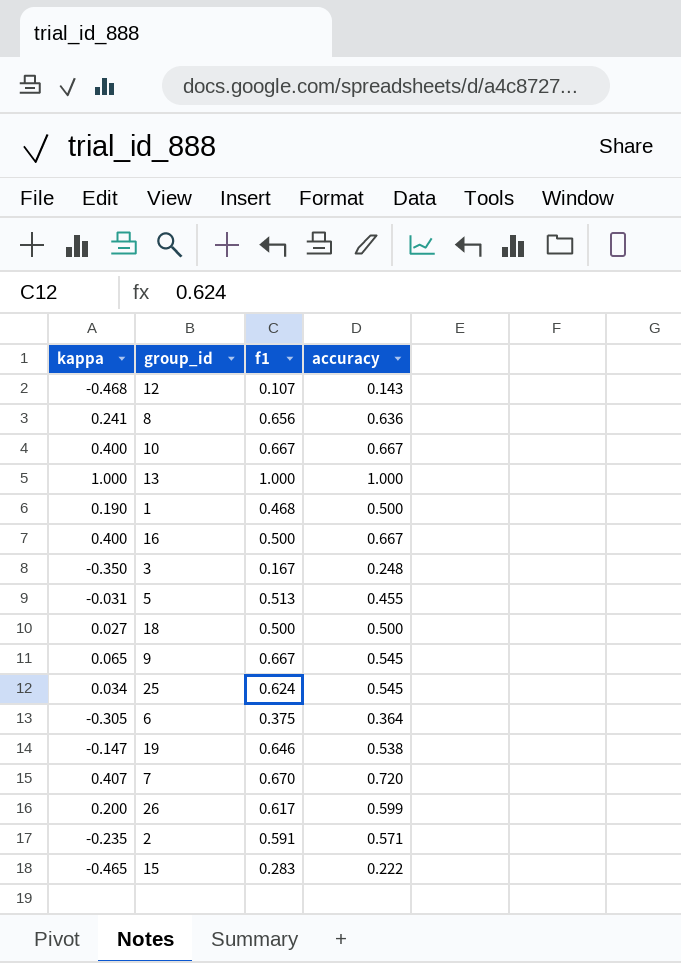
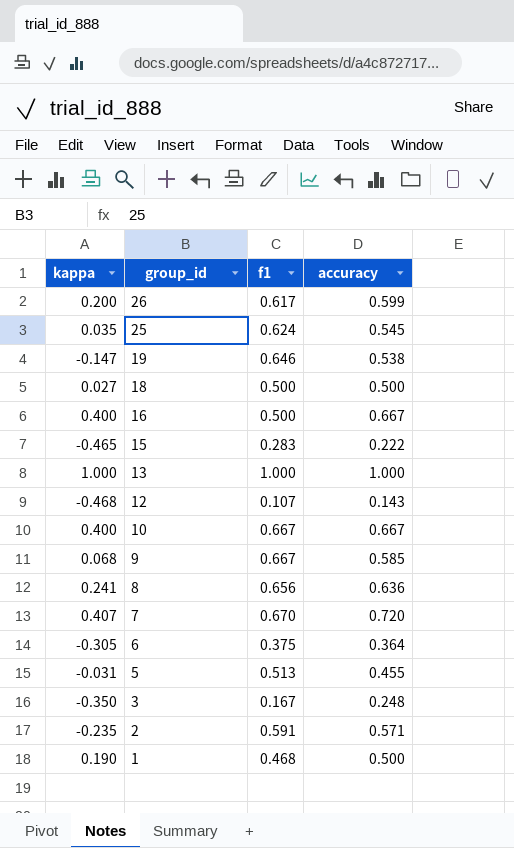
row order: none -> group_id descending
25 | kappa: 0.034 -> 0.035
9 | kappa: 0.065 -> 0.068
9 | accuracy: 0.545 -> 0.585

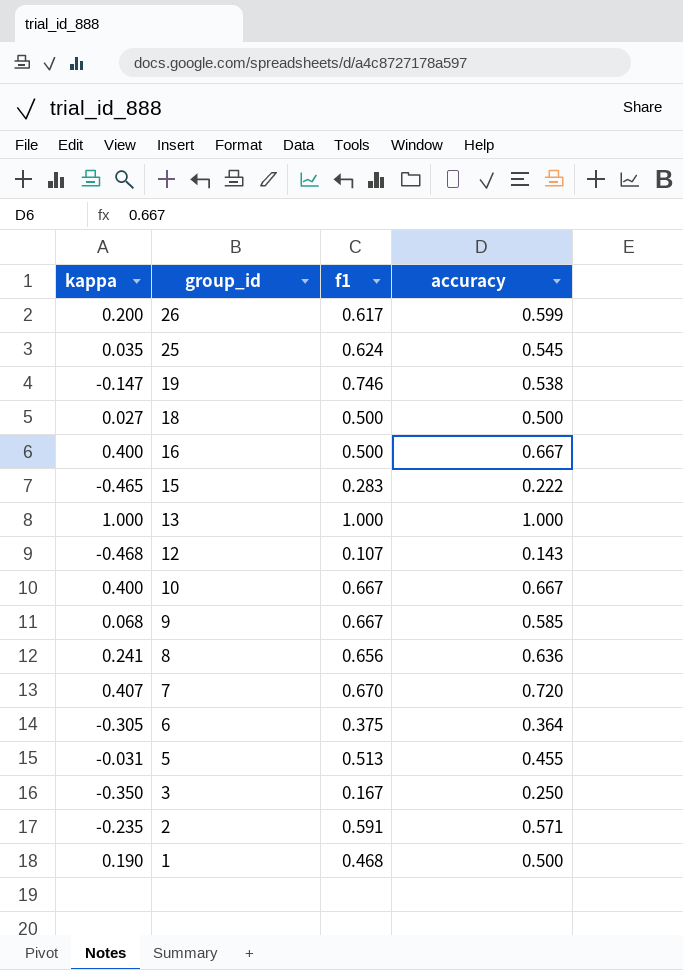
19 | f1: 0.646 -> 0.746
3 | accuracy: 0.248 -> 0.250

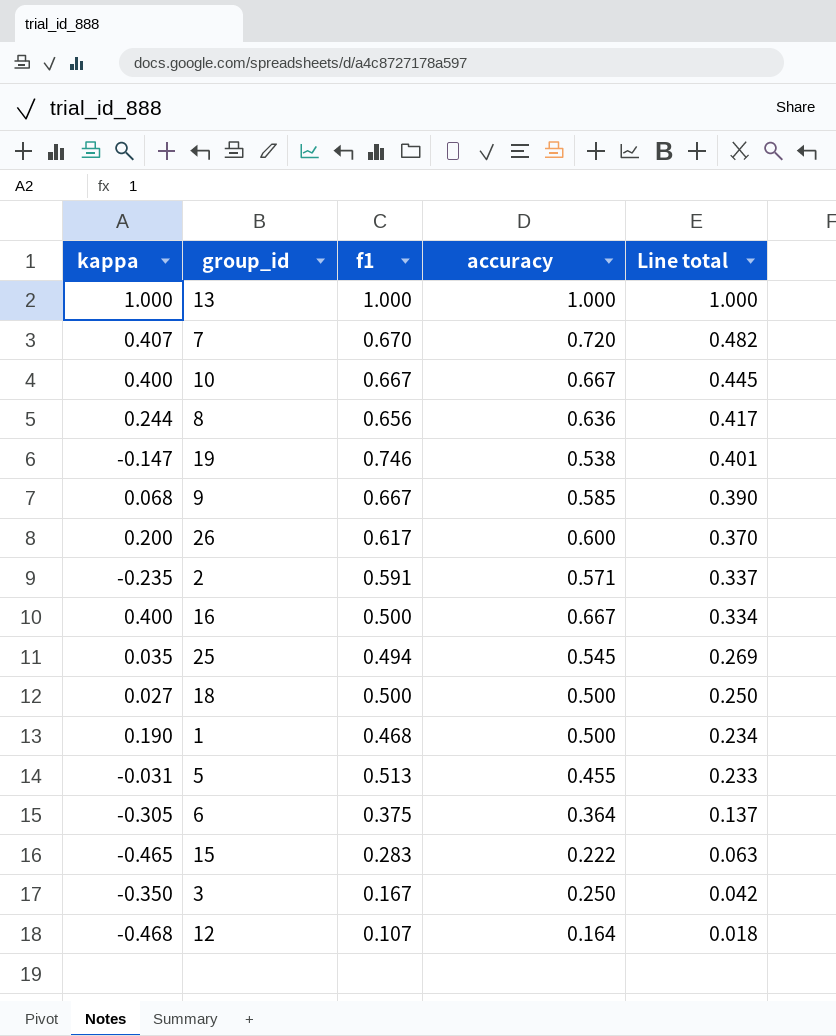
row order: group_id descending -> Line total descending
column Line total | formula: none -> [f1] * [accuracy]
8 | kappa: 0.241 -> 0.244
26 | accuracy: 0.599 -> 0.600
25 | f1: 0.624 -> 0.494
12 | accuracy: 0.143 -> 0.164

